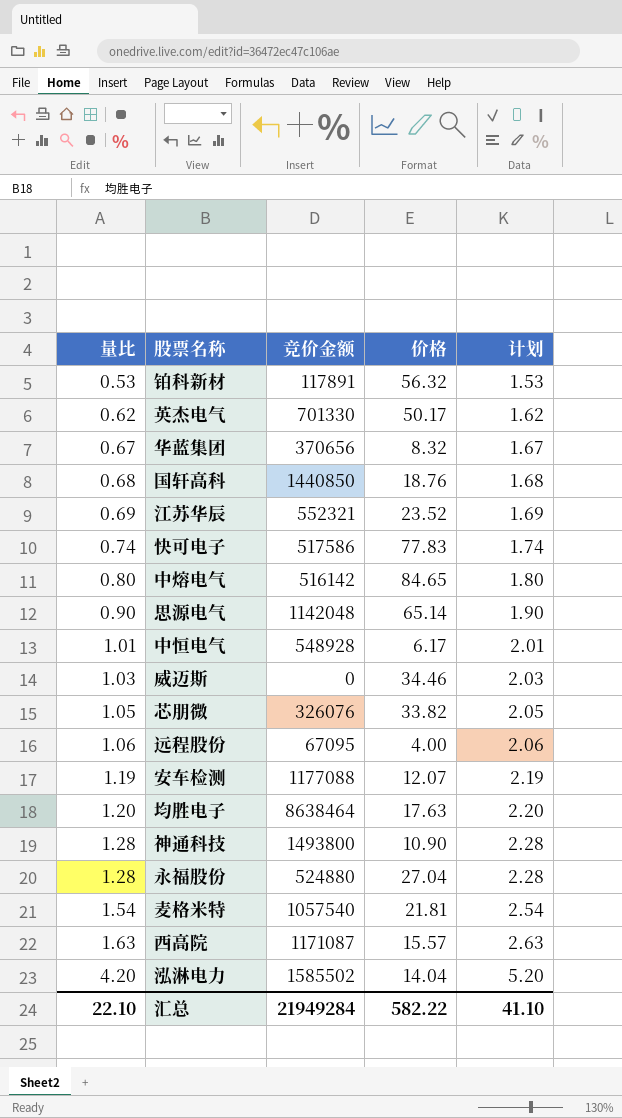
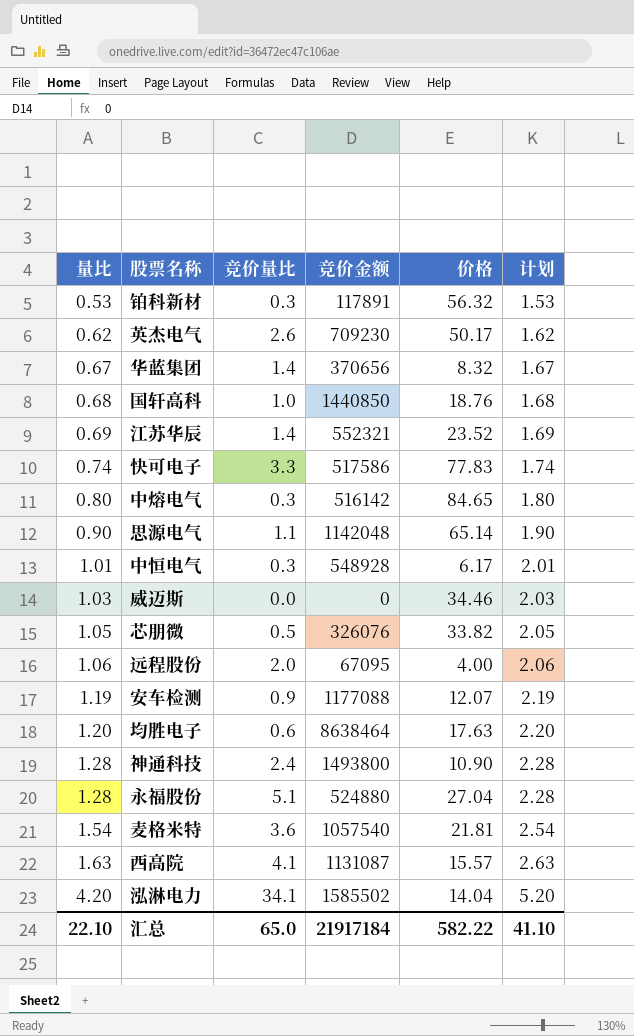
column 竞价量比 | position: none -> 3
英杰电气 | 竞价金额: 701330 -> 709230
西高院 | 竞价金额: 1171087 -> 1131087
汇总 | 竞价金额: 21949284 -> 21917184

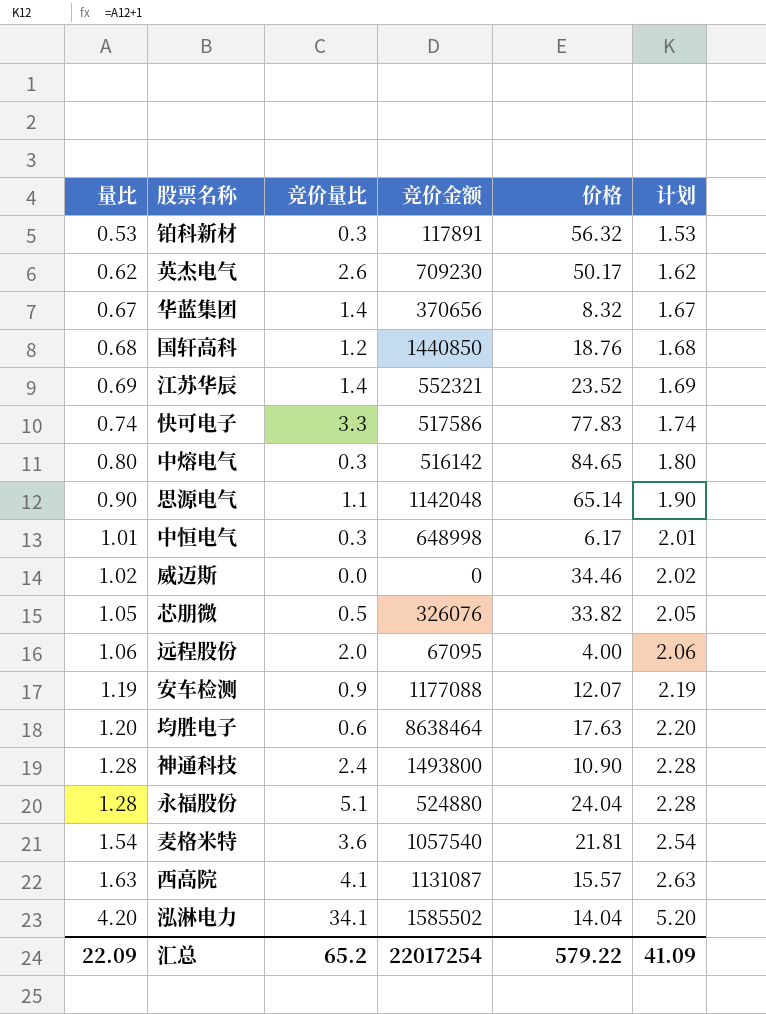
国轩高科 | 竞价量比: 1.0 -> 1.2
中恒电气 | 竞价金额: 548928 -> 648998
威迈斯 | 量比: 1.03 -> 1.02
威迈斯 | 计划: 2.03 -> 2.02
永福股份 | 价格: 27.04 -> 24.04
汇总 | 量比: 22.10 -> 22.09
汇总 | 竞价量比: 65.0 -> 65.2
汇总 | 竞价金额: 21917184 -> 22017254
汇总 | 价格: 582.22 -> 579.22
汇总 | 计划: 41.10 -> 41.09

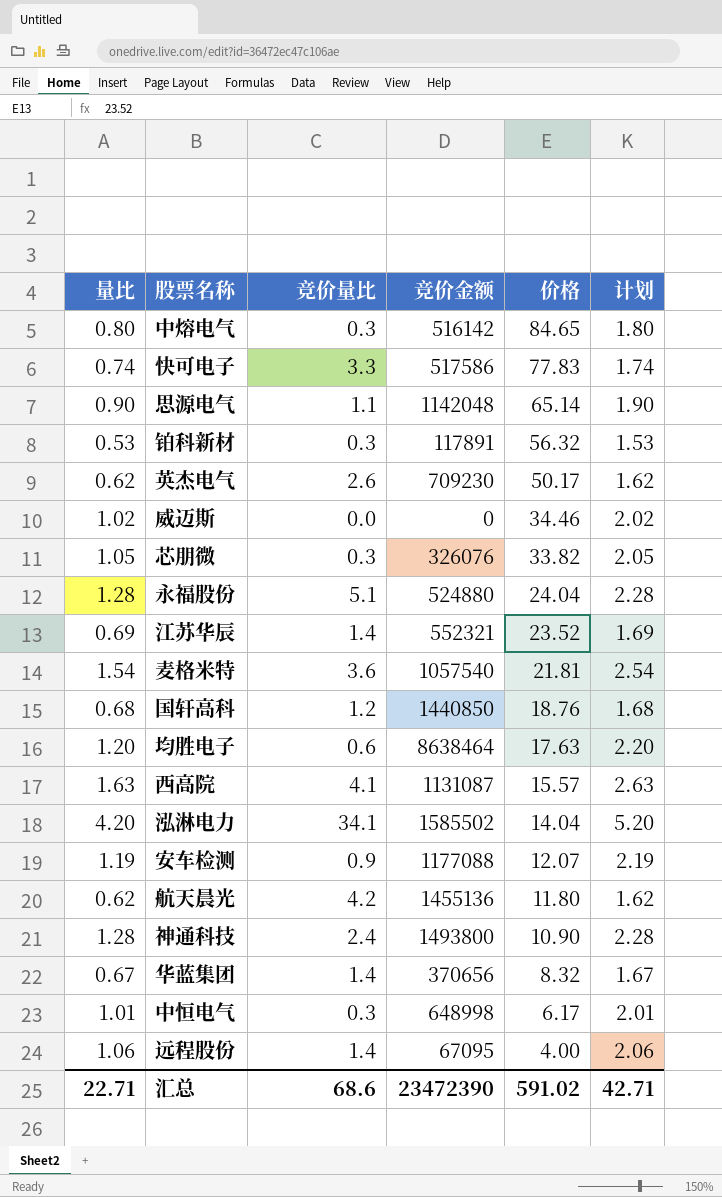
row order: 量比 ascending -> 价格 descending
芯朋微 | 竞价量比: 0.5 -> 0.3
row 航天晨光: none -> 0.62 | 4.2 | 1455136 | 11.80 | 1.62
远程股份 | 竞价量比: 2.0 -> 1.4
汇总 | 量比: 22.09 -> 22.71
汇总 | 竞价量比: 65.2 -> 68.6
汇总 | 竞价金额: 22017254 -> 23472390
汇总 | 价格: 579.22 -> 591.02
汇总 | 计划: 41.09 -> 42.71

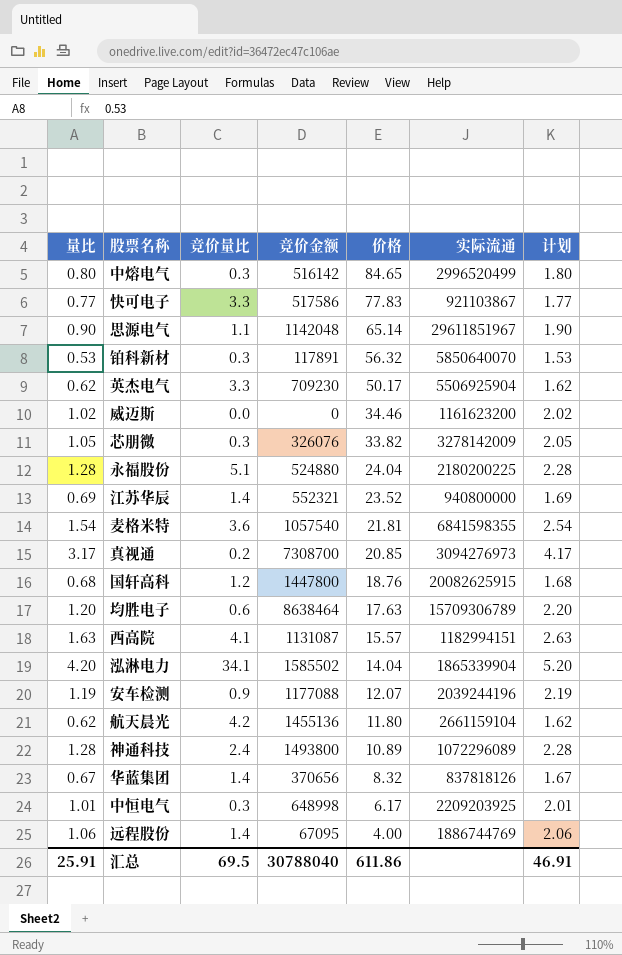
column 实际流通 | position: none -> 6
快可电子 | 量比: 0.74 -> 0.77
快可电子 | 计划: 1.74 -> 1.77
英杰电气 | 竞价量比: 2.6 -> 3.3
row 真视通: none -> 3.17 | 0.2 | 7308700 | 20.85 | 3094276973 | 4.17
国轩高科 | 竞价金额: 1440850 -> 1447800
神通科技 | 价格: 10.90 -> 10.89
汇总 | 量比: 22.71 -> 25.91
汇总 | 竞价量比: 68.6 -> 69.5
汇总 | 竞价金额: 23472390 -> 30788040
汇总 | 价格: 591.02 -> 611.86
汇总 | 计划: 42.71 -> 46.91

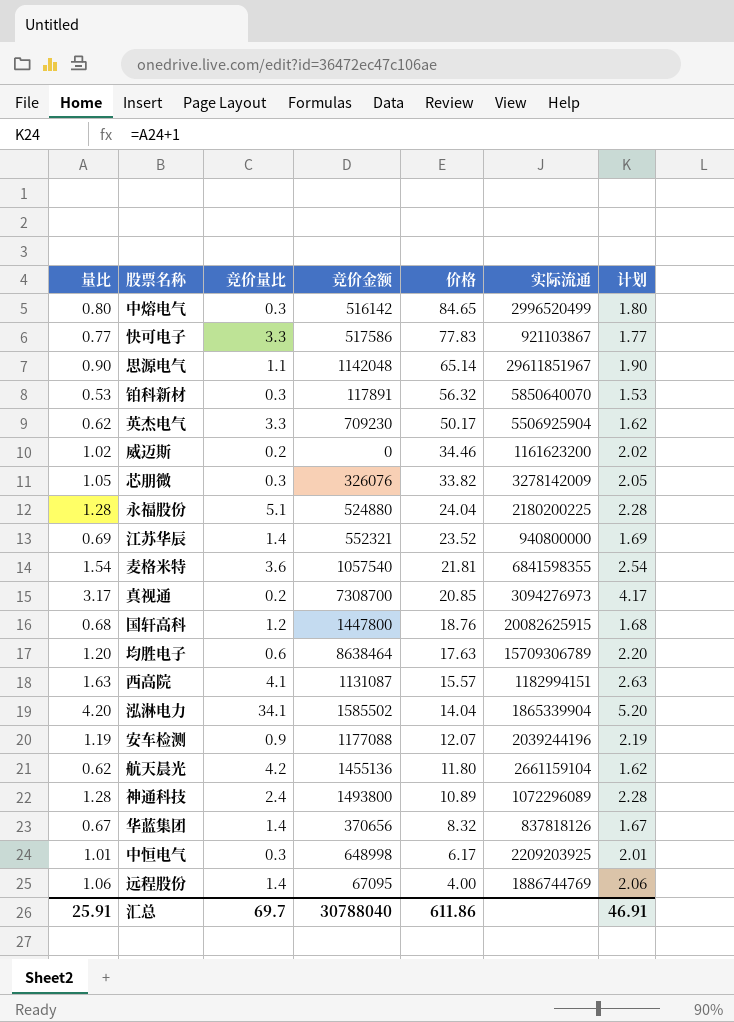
威迈斯 | 竞价量比: 0.0 -> 0.2
汇总 | 竞价量比: 69.5 -> 69.7

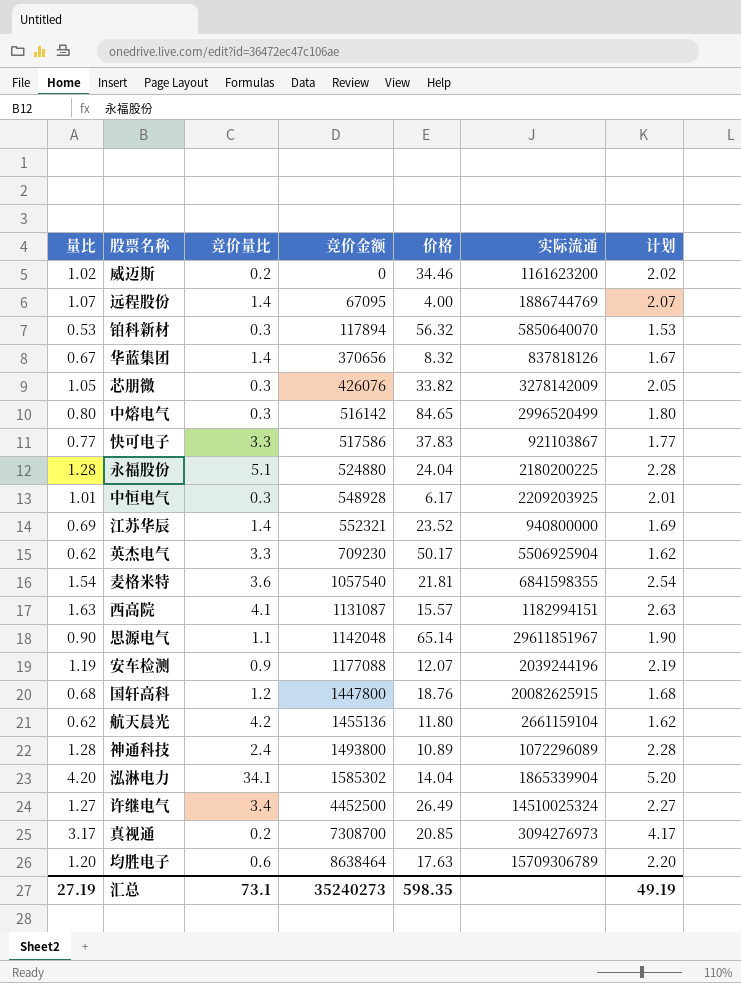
row order: 价格 descending -> 竞价金额 ascending
远程股份 | 量比: 1.06 -> 1.07
远程股份 | 计划: 2.06 -> 2.07
铂科新材 | 竞价金额: 117891 -> 117894
芯朋微 | 竞价金额: 326076 -> 426076
快可电子 | 价格: 77.83 -> 37.83
中恒电气 | 竞价金额: 648998 -> 548928
泓淋电力 | 竞价金额: 1585502 -> 1585302
row 许继电气: none -> 1.27 | 3.4 | 4452500 | 26.49 | 14510025324 | 2.27
汇总 | 量比: 25.91 -> 27.19
汇总 | 竞价量比: 69.7 -> 73.1
汇总 | 竞价金额: 30788040 -> 35240273
汇总 | 价格: 611.86 -> 598.35
汇总 | 计划: 46.91 -> 49.19

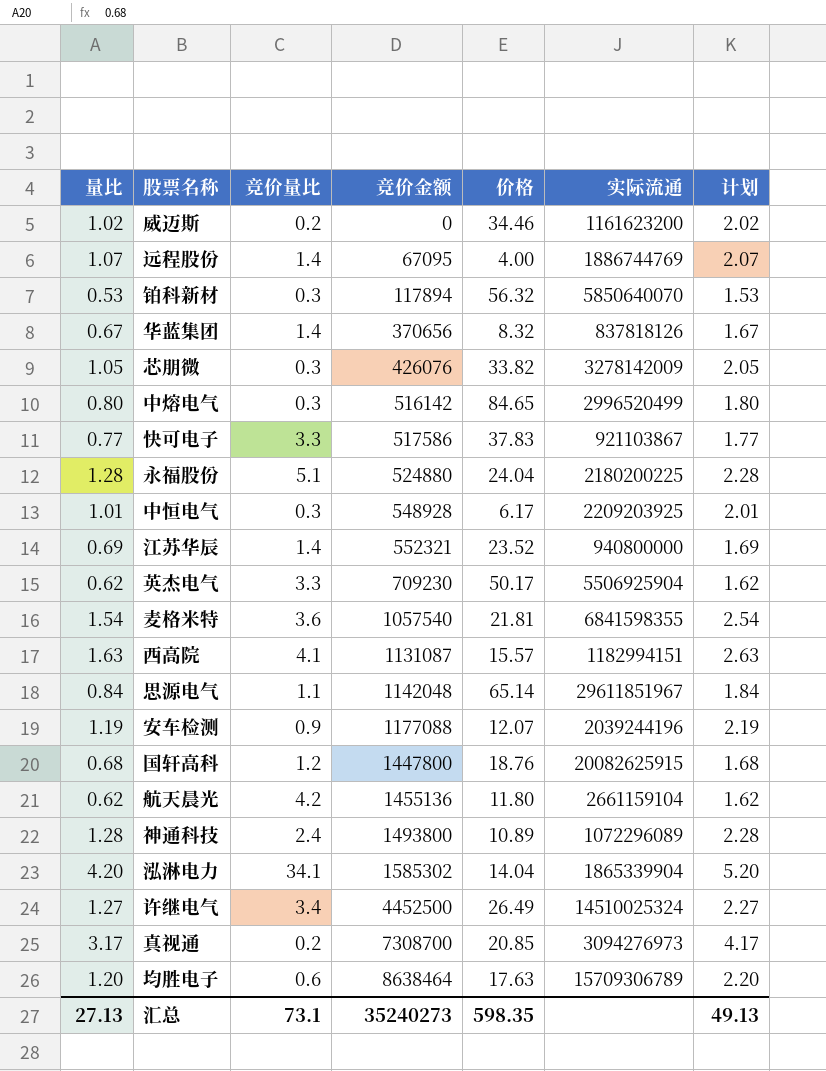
思源电气 | 量比: 0.90 -> 0.84
思源电气 | 计划: 1.90 -> 1.84
汇总 | 量比: 27.19 -> 27.13
汇总 | 计划: 49.19 -> 49.13

